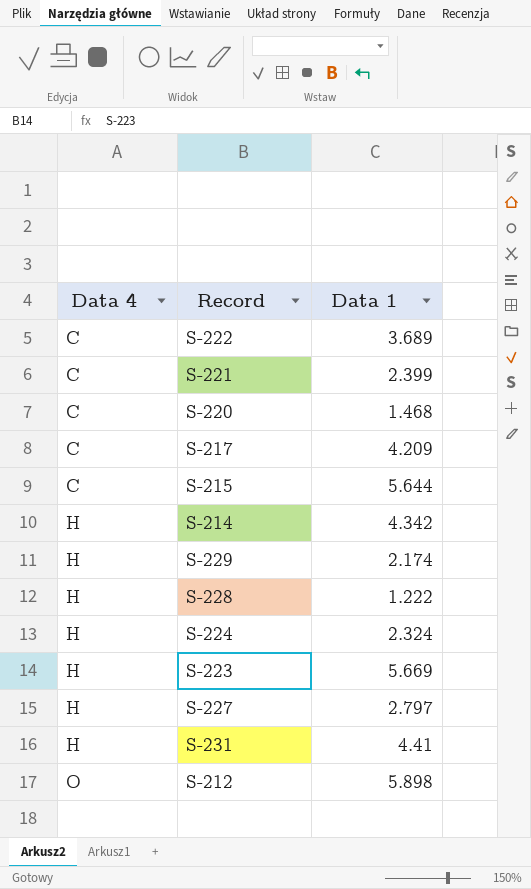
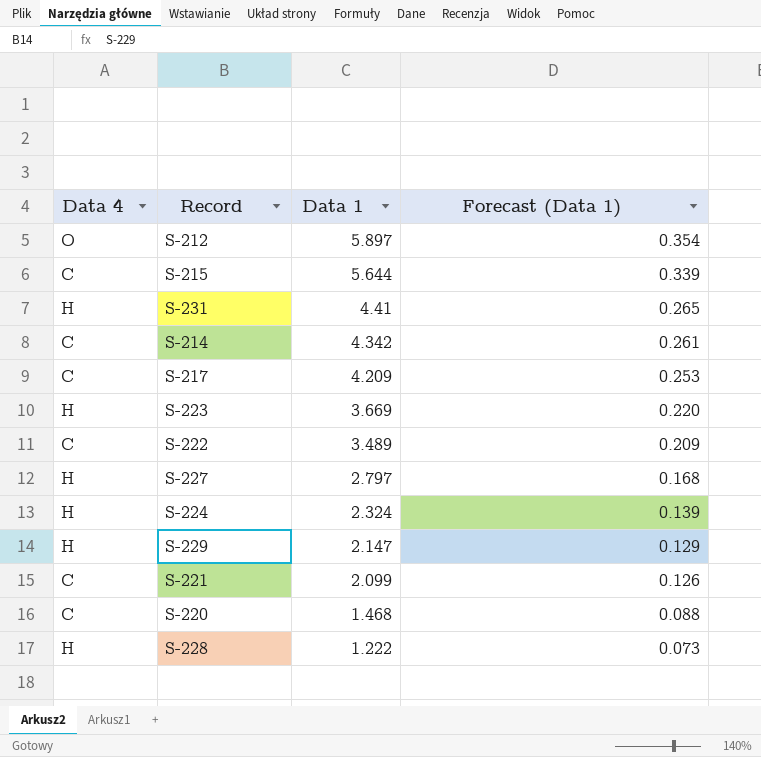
row order: Data 4 ascending -> Data 1 descending
column Forecast (Data 1) | formula: none -> [Data 1] * 0.06
S-212 | Data 1: 5.898 -> 5.897
S-214 | Data 4: H -> C
S-223 | Data 1: 5.669 -> 3.669
S-222 | Data 1: 3.689 -> 3.489
S-229 | Data 1: 2.174 -> 2.147
S-221 | Data 1: 2.399 -> 2.099

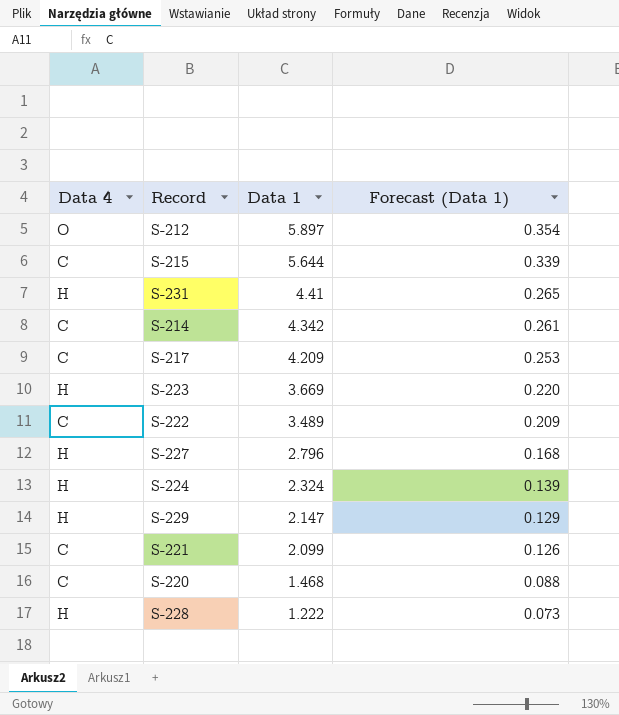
S-227 | Data 1: 2.797 -> 2.796

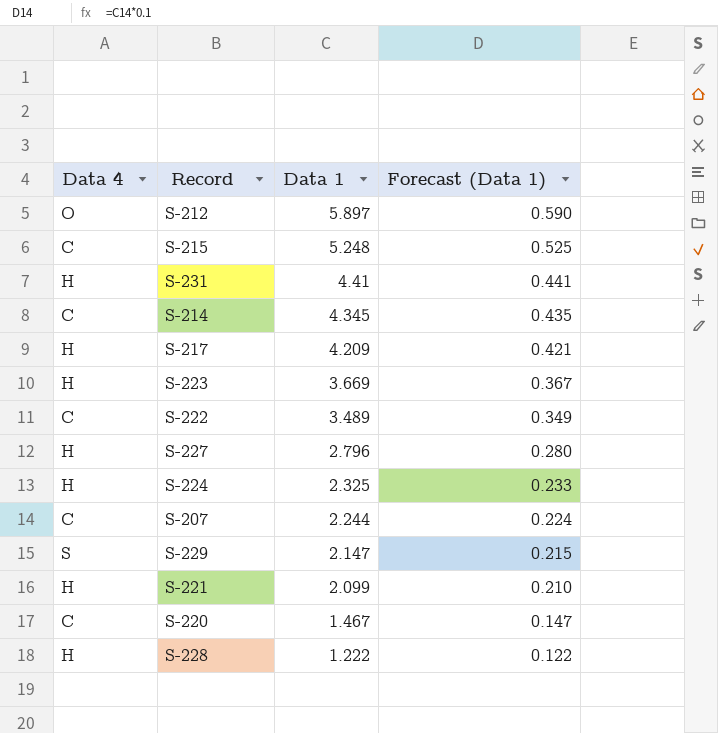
column Forecast (Data 1) | formula: [Data 1] * 0.06 -> [Data 1] * 0.1
S-215 | Data 1: 5.644 -> 5.248
S-214 | Data 1: 4.342 -> 4.345
S-217 | Data 4: C -> H
S-224 | Data 1: 2.324 -> 2.325
row S-207: none -> C | 2.244 | 0.224
S-229 | Data 4: H -> S
S-221 | Data 4: C -> H
S-220 | Data 1: 1.468 -> 1.467

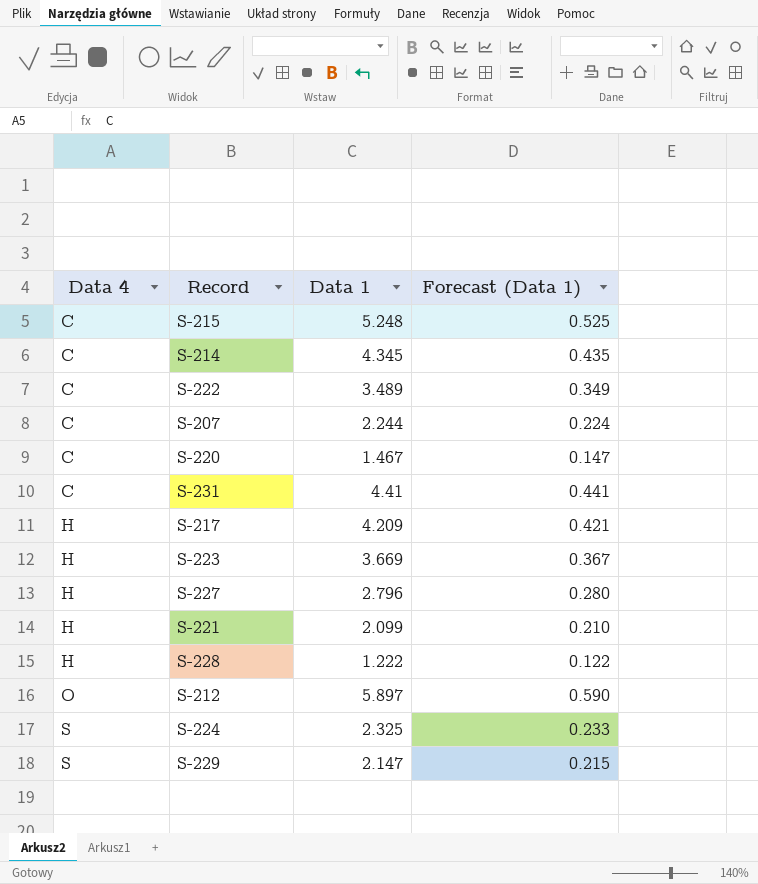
row order: Data 1 descending -> Data 4 ascending
S-231 | Data 4: H -> C
S-224 | Data 4: H -> S

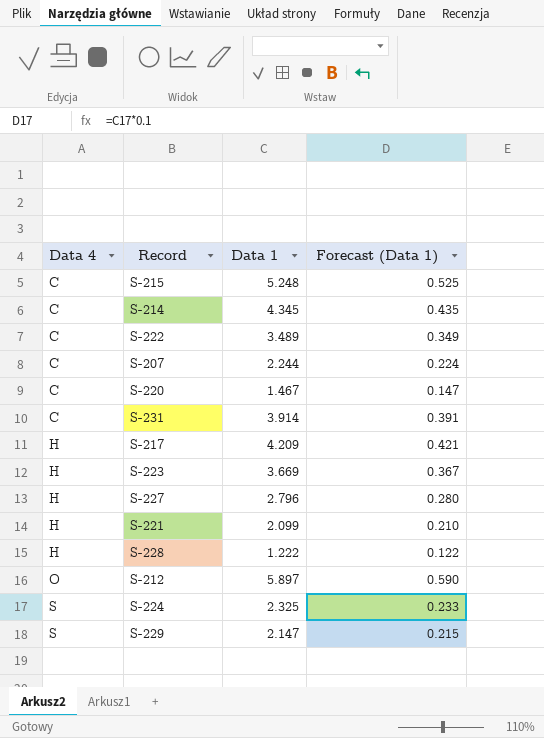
S-231 | Data 1: 4.41 -> 3.914
S-231 | Forecast (Data 1): 0.441 -> 0.391

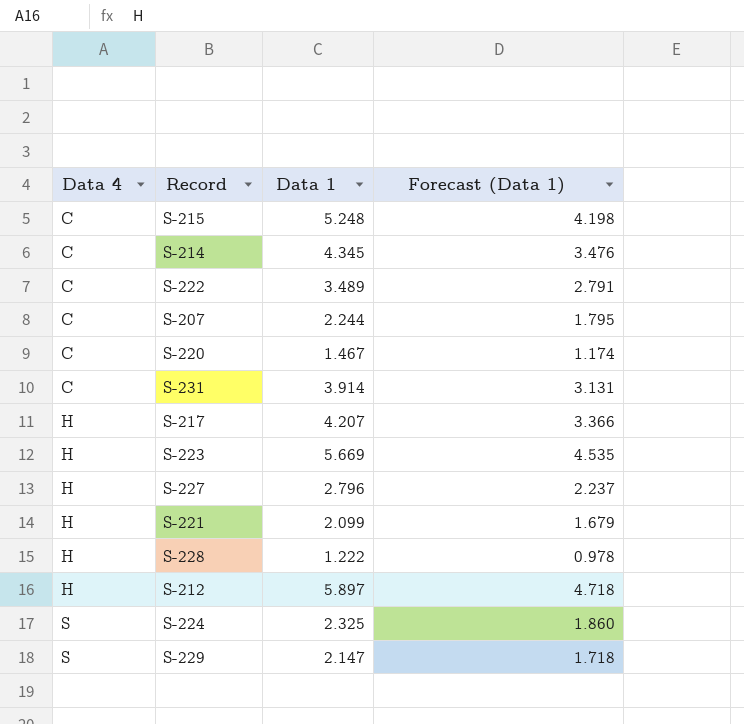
column Forecast (Data 1) | formula: [Data 1] * 0.1 -> [Data 1] * 0.8
S-217 | Data 1: 4.209 -> 4.207
S-223 | Data 1: 3.669 -> 5.669
S-212 | Data 4: O -> H

